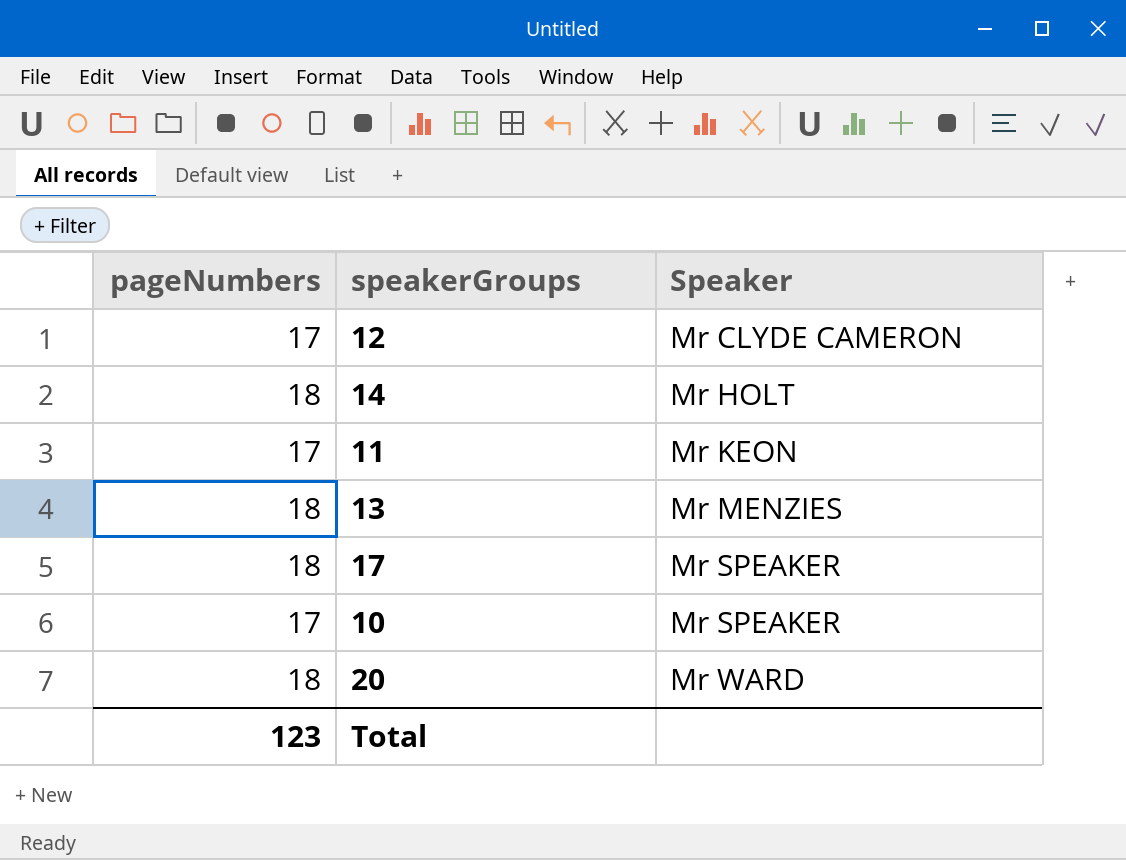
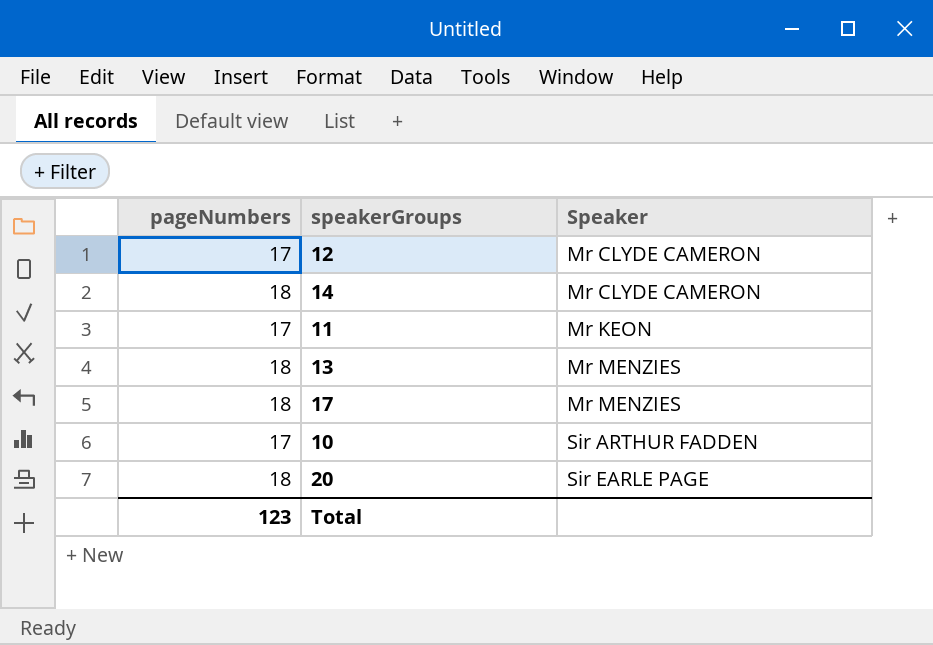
14 | Speaker: Mr HOLT -> Mr CLYDE CAMERON
17 | Speaker: Mr SPEAKER -> Mr MENZIES
10 | Speaker: Mr SPEAKER -> Sir ARTHUR FADDEN
20 | Speaker: Mr WARD -> Sir EARLE PAGE

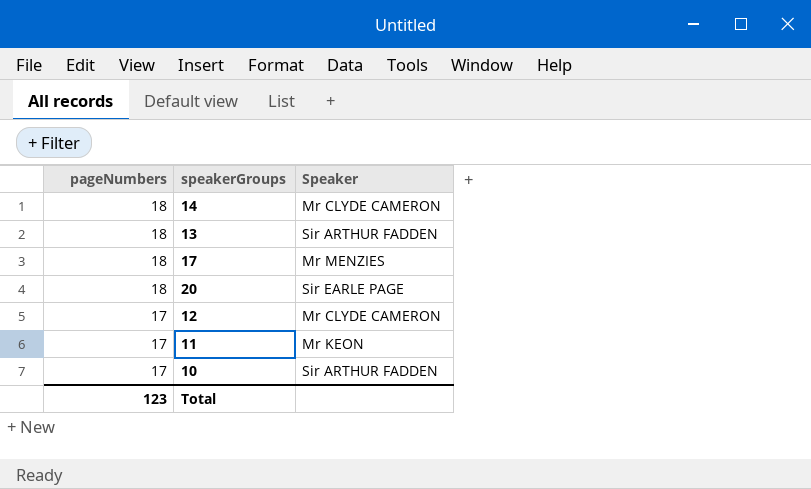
row order: Speaker ascending -> pageNumbers descending
13 | Speaker: Mr MENZIES -> Sir ARTHUR FADDEN

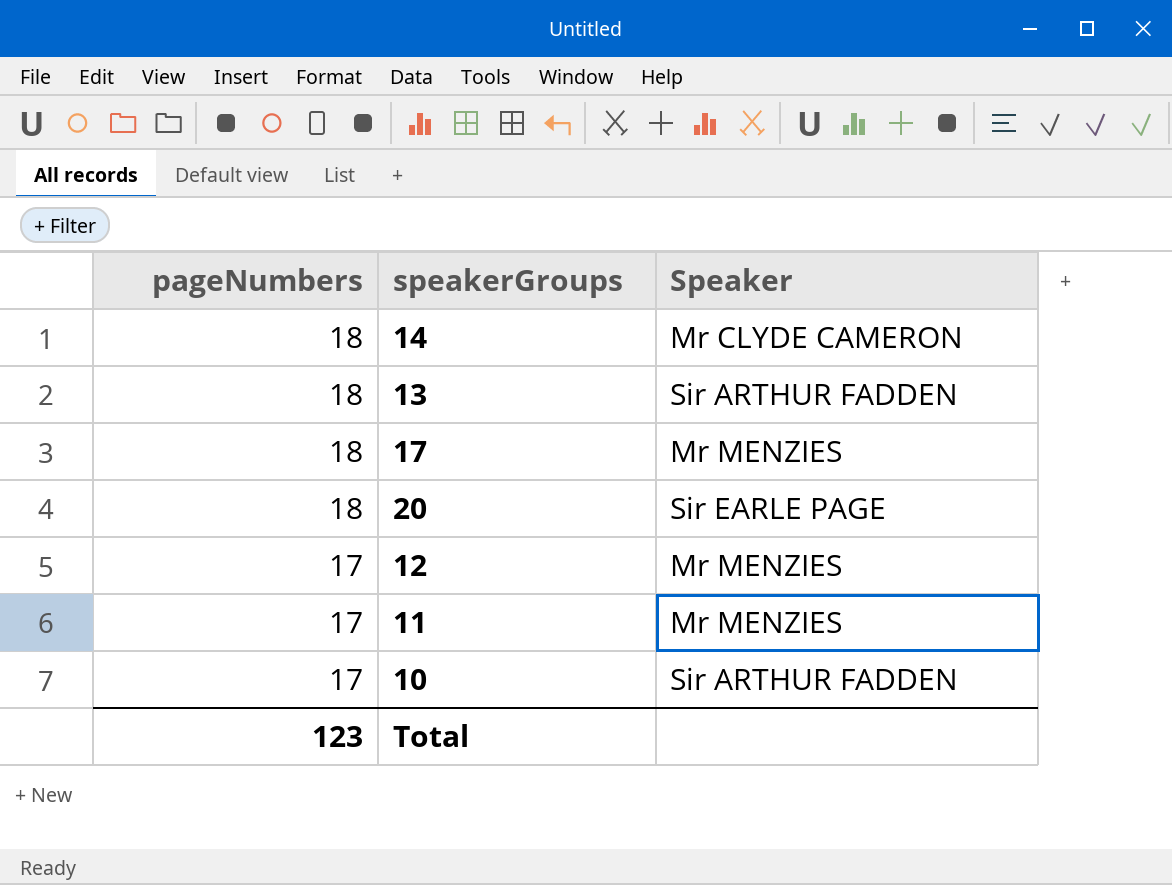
12 | Speaker: Mr CLYDE CAMERON -> Mr MENZIES
11 | Speaker: Mr KEON -> Mr MENZIES

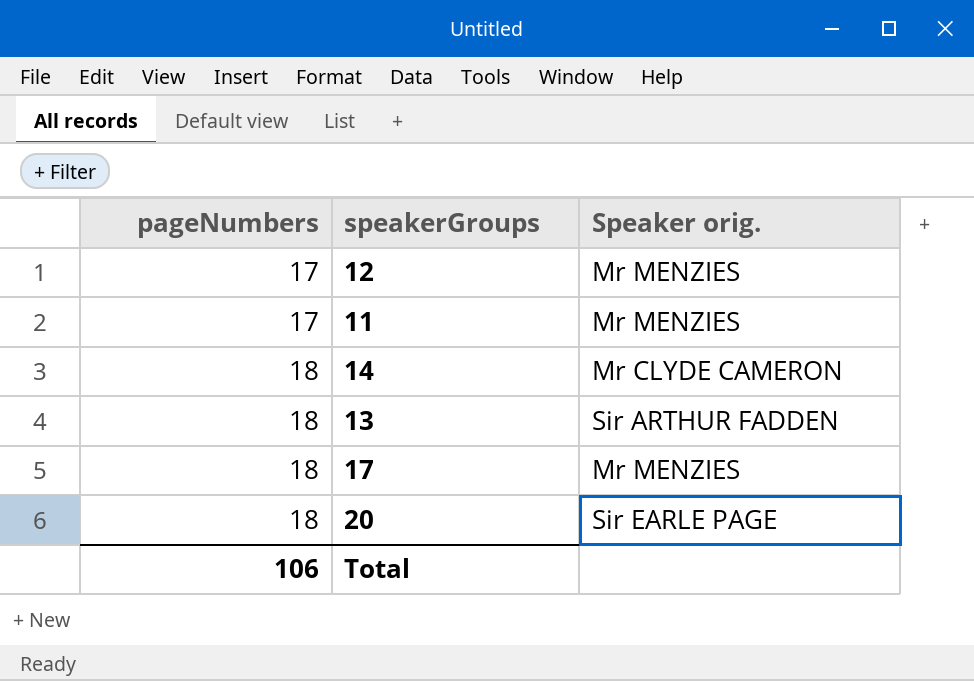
row order: pageNumbers descending -> pageNumbers ascending
column name: Speaker -> Speaker orig.
row 10: 17 | Sir ARTHUR FADDEN -> none
Total | pageNumbers: 123 -> 106

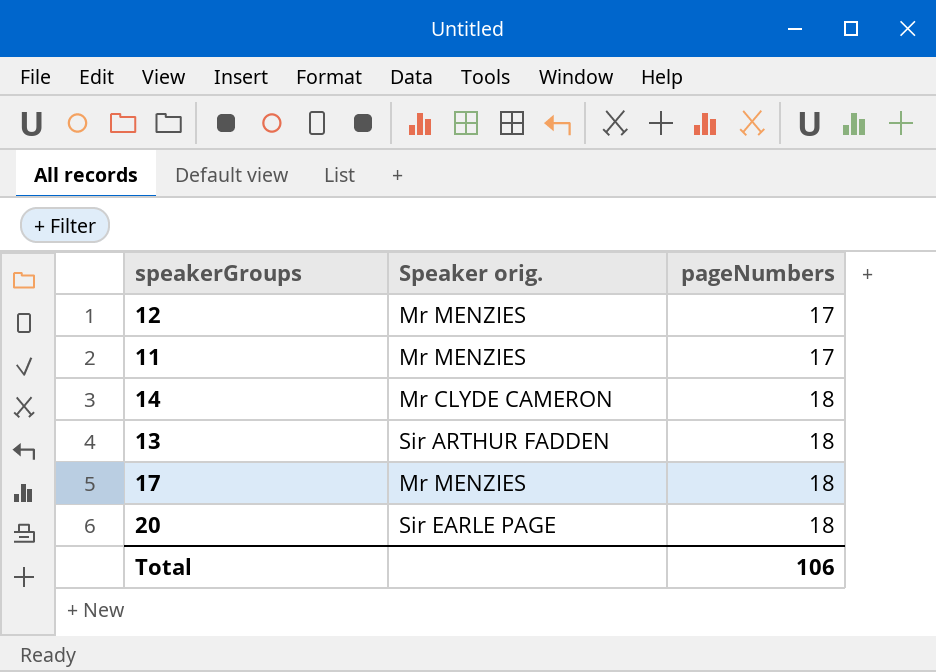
column pageNumbers | position: 1 -> 3

